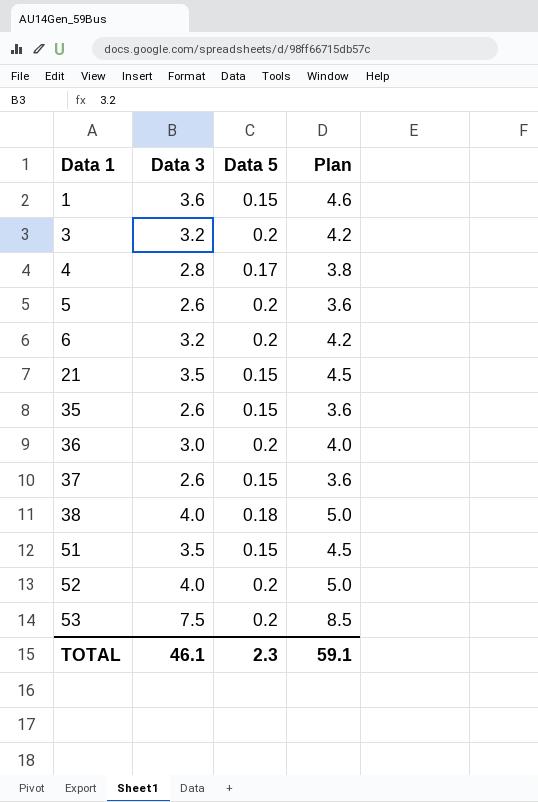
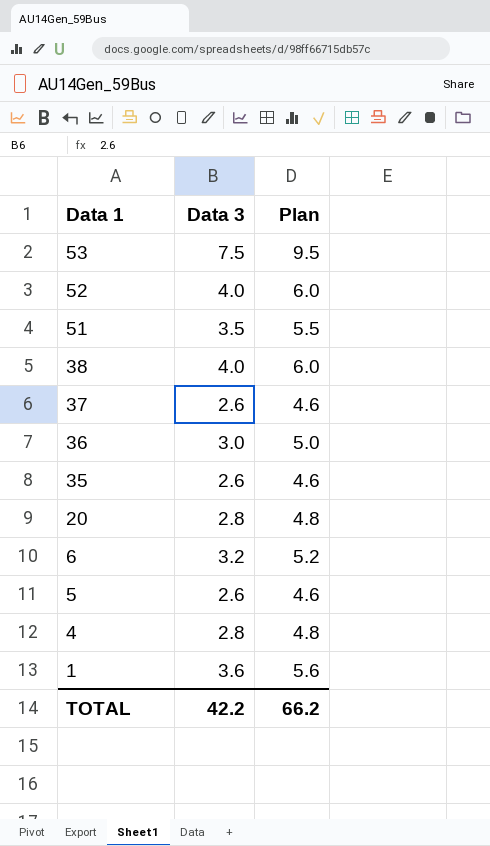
row order: Data 1 ascending -> Data 1 descending
column Data 5 | position: 3 -> none
column Plan | formula: [Data 3] + 1 -> [Data 3] + 2
row 3: 3.2 | 0.2 | 4.2 -> none
row 21: 3.5 | 0.15 | 4.5 -> none
row 20: none -> 2.8 | 4.8
TOTAL | Data 3: 46.1 -> 42.2
TOTAL | Plan: 59.1 -> 66.2

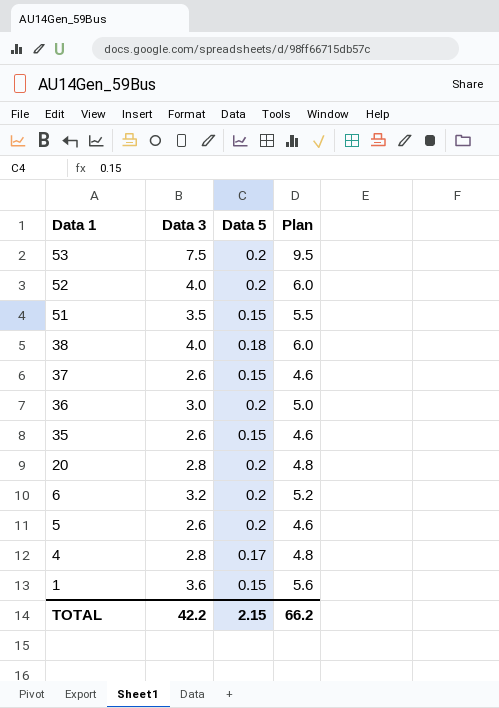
column Data 5 | position: none -> 3

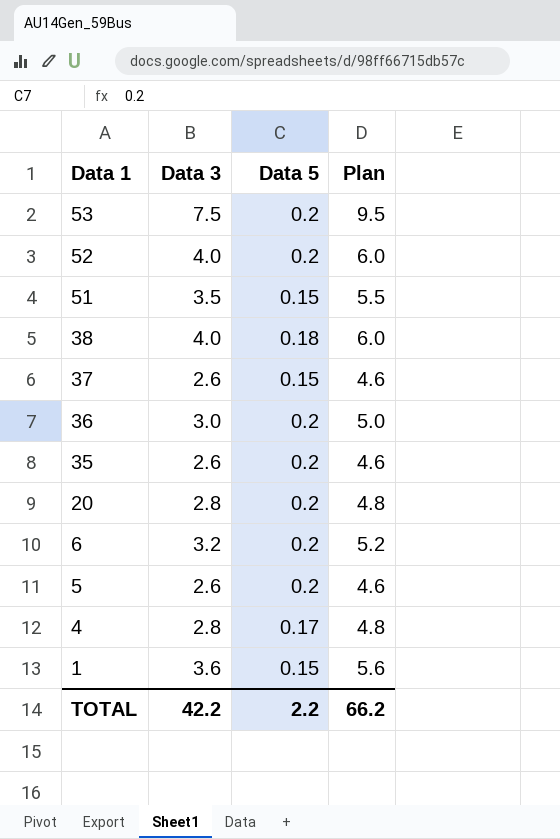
35 | Data 5: 0.15 -> 0.2
TOTAL | Data 5: 2.15 -> 2.2

